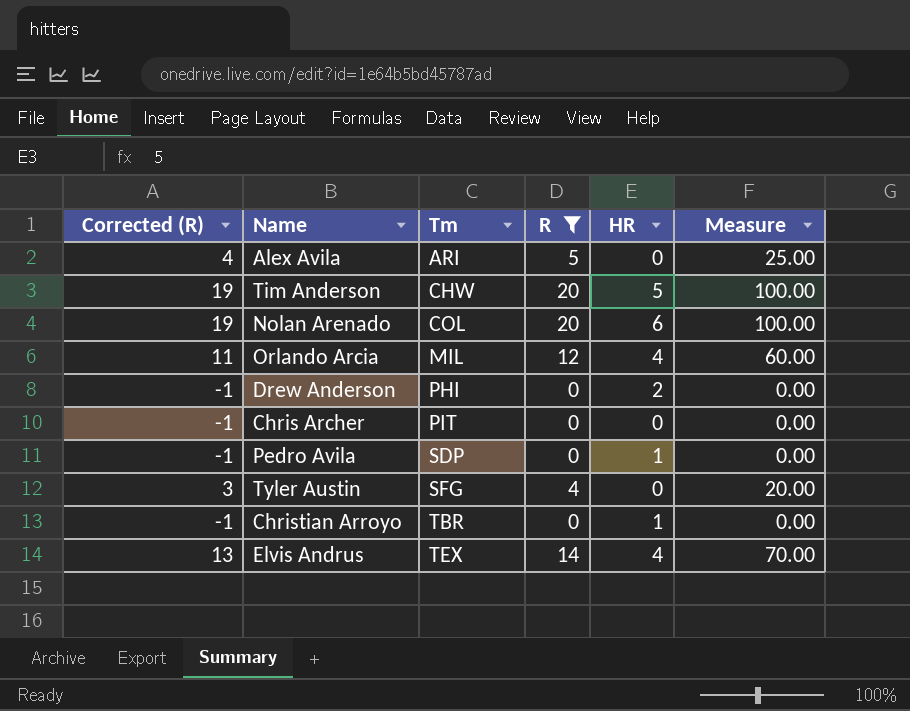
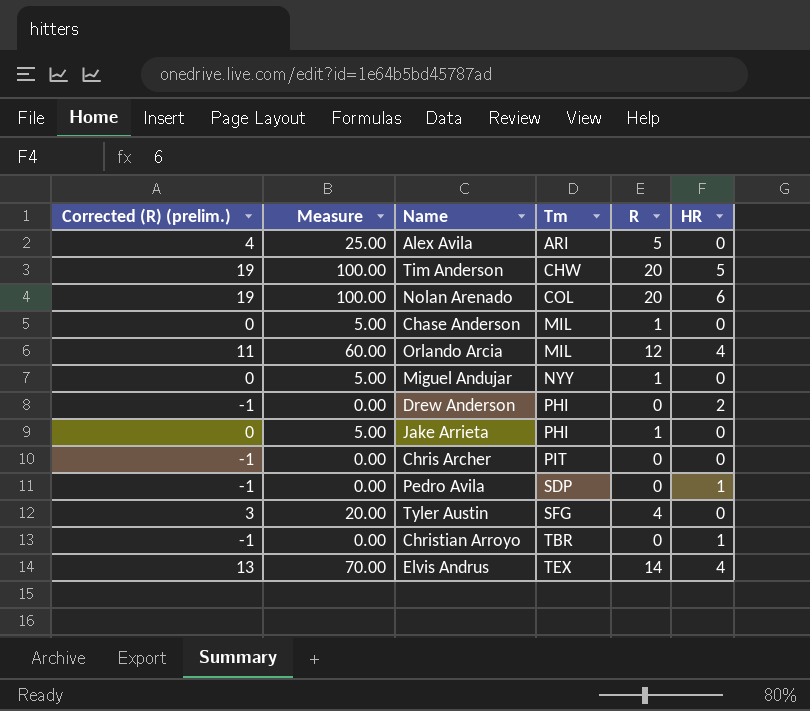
filter: R != 1 -> none
column name: Corrected (R) -> Corrected (R) (prelim.)
column Measure | position: 6 -> 2

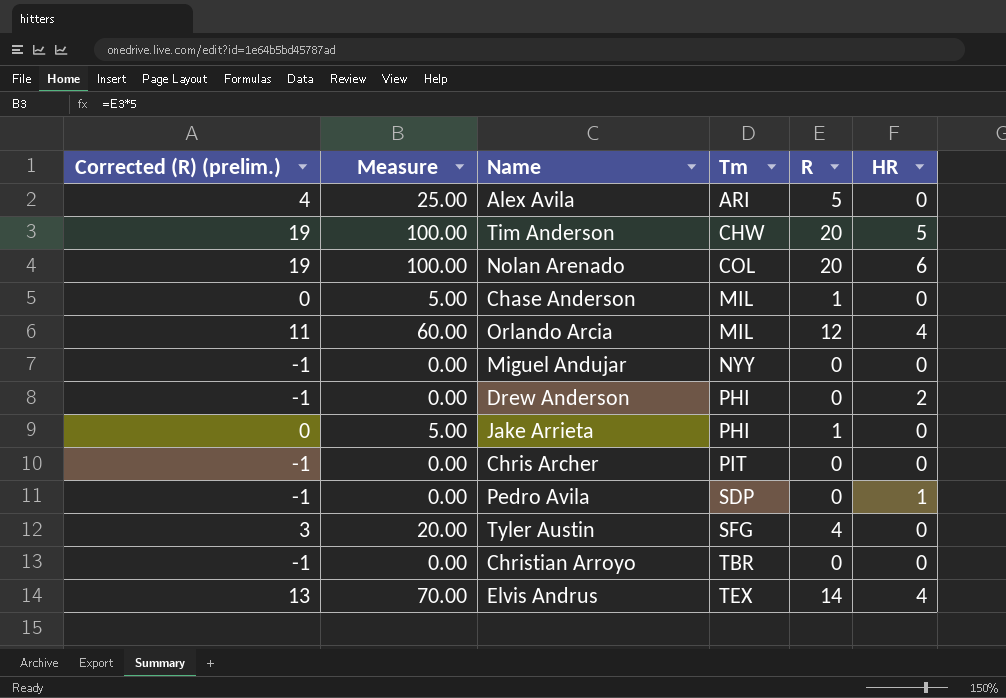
Miguel Andujar | Corrected (R) (prelim.): 0 -> -1
Miguel Andujar | Measure: 5.00 -> 0.00
Miguel Andujar | R: 1 -> 0
Christian Arroyo | HR: 1 -> 0

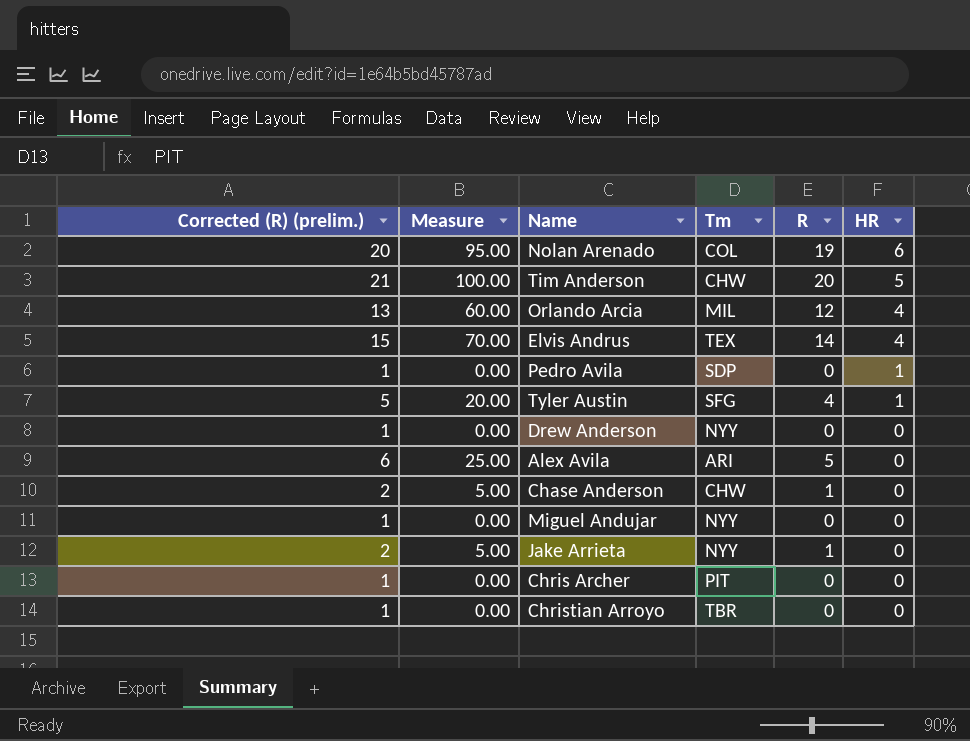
row order: Tm ascending -> HR descending
column Corrected (R) (prelim.) | formula: [R] - 1 -> [R] + 1
Nolan Arenado | Measure: 100.00 -> 95.00
Nolan Arenado | R: 20 -> 19
Tyler Austin | HR: 0 -> 1
Drew Anderson | Tm: PHI -> NYY
Drew Anderson | HR: 2 -> 0
Chase Anderson | Tm: MIL -> CHW
Jake Arrieta | Tm: PHI -> NYY

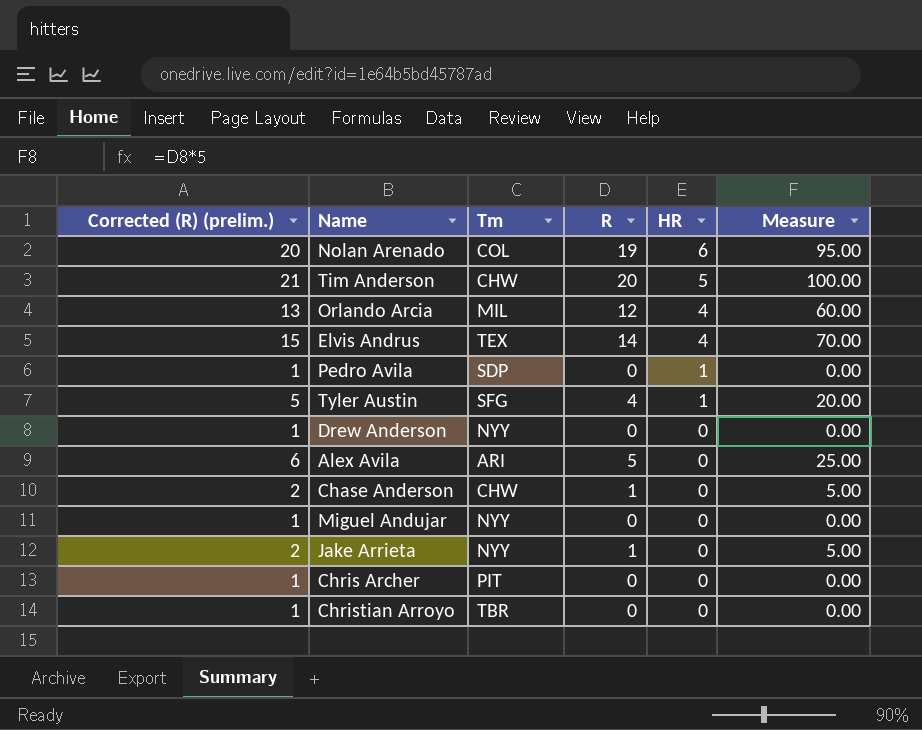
column Measure | position: 2 -> 6

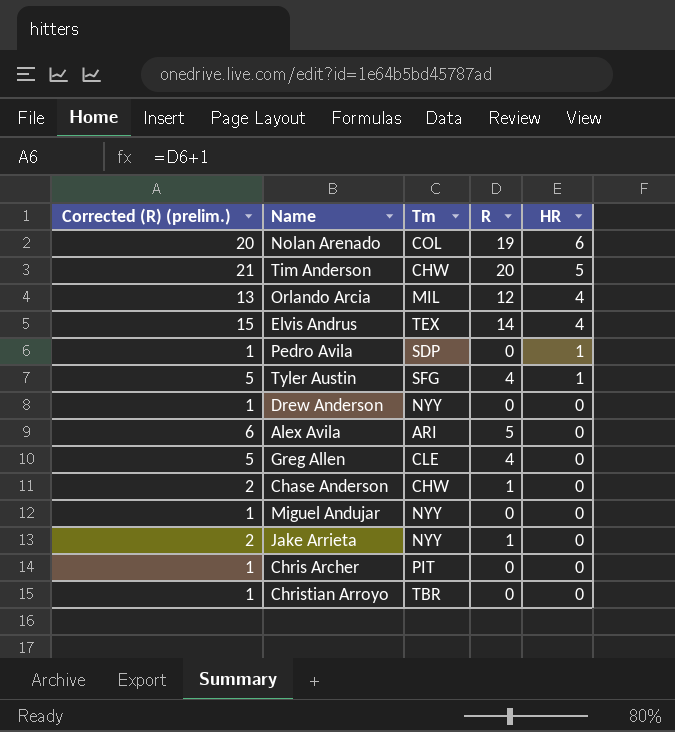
column Measure | formula: [R] * 5 -> none
row Greg Allen: none -> 5 | CLE | 4 | 0

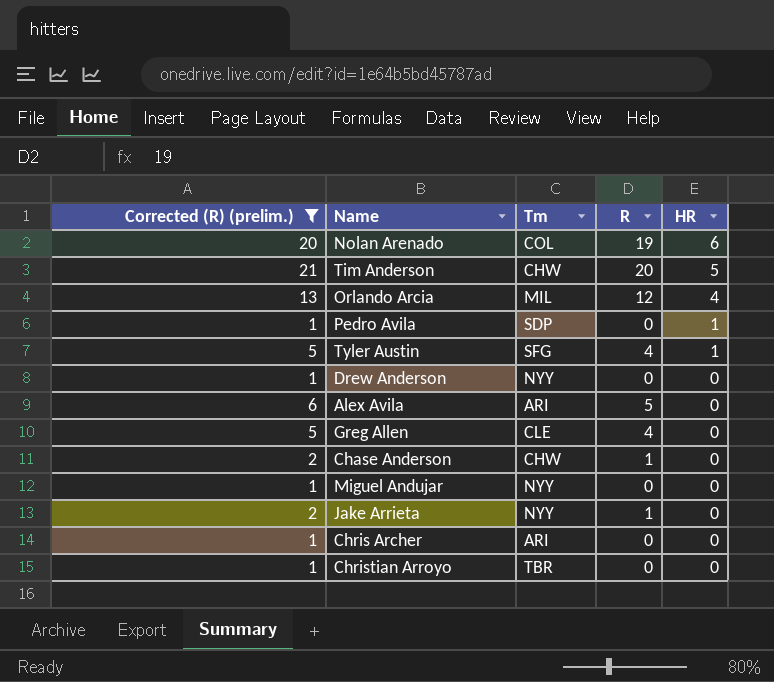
filter: none -> Corrected (R) (prelim.) != 15
Chris Archer | Tm: PIT -> ARI

